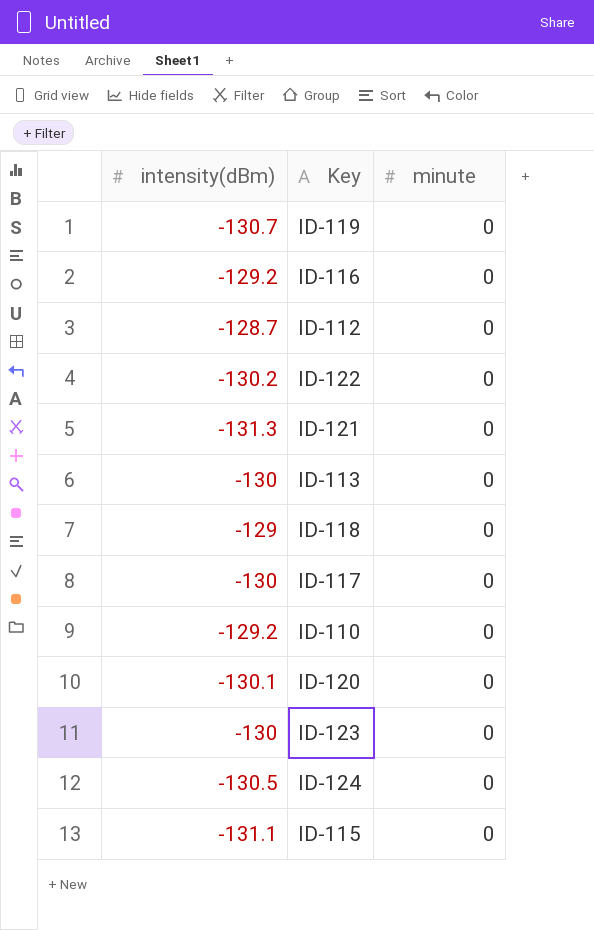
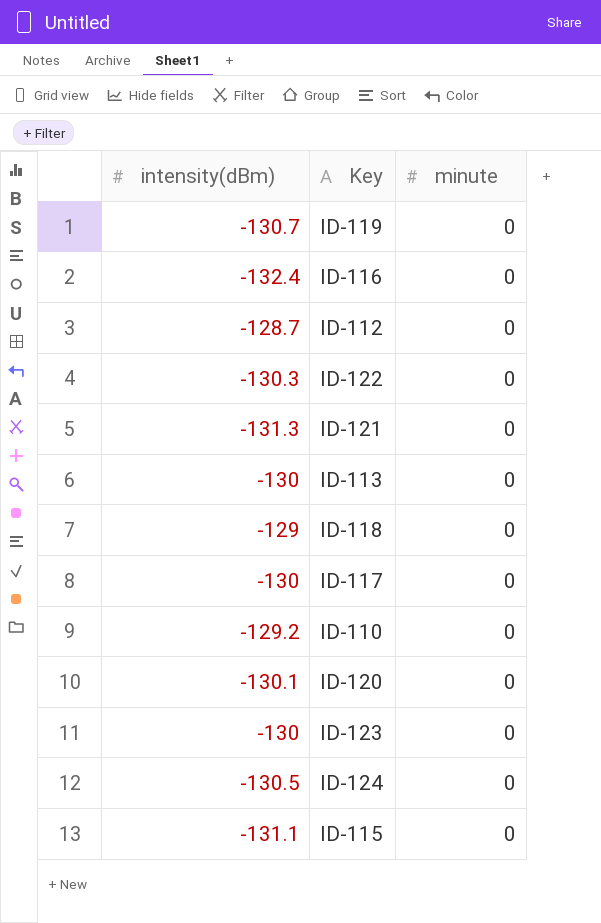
ID-116 | intensity(dBm): -129.2 -> -132.4
ID-122 | intensity(dBm): -130.2 -> -130.3

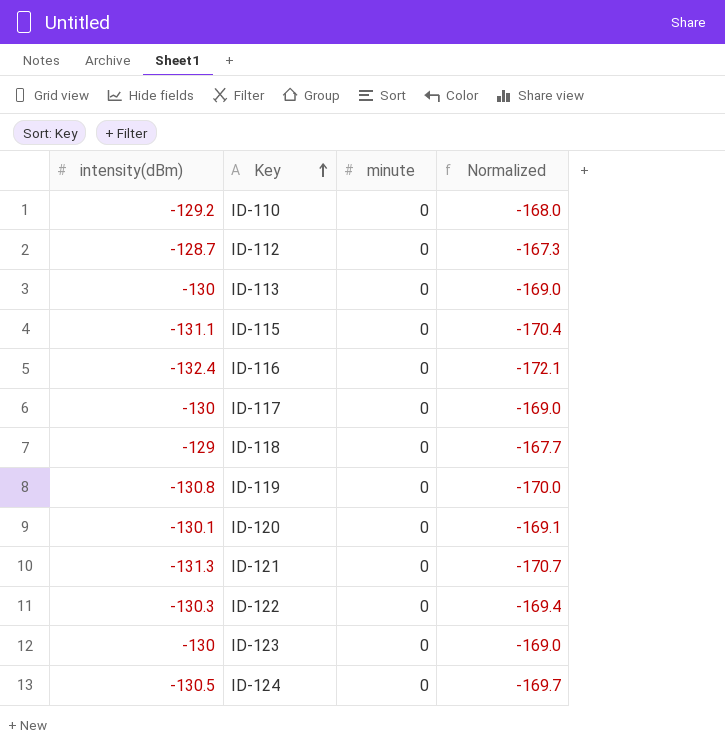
row order: none -> Key ascending
column Normalized | formula: none -> [intensity(dBm)] * 1.3
ID-119 | intensity(dBm): -130.7 -> -130.8

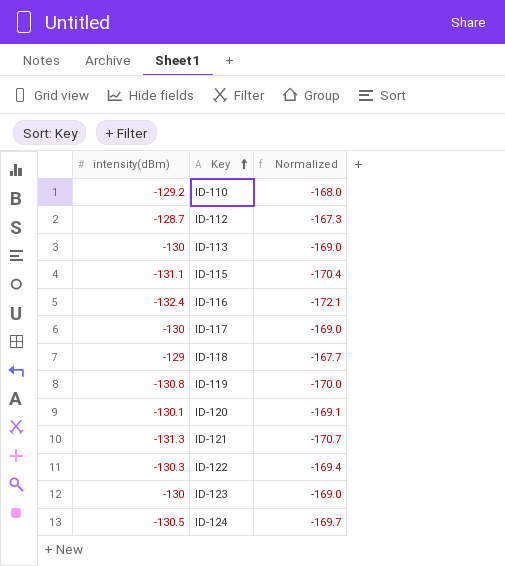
column minute | position: 3 -> none

